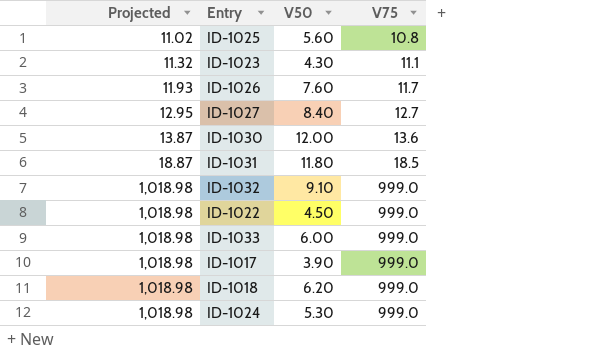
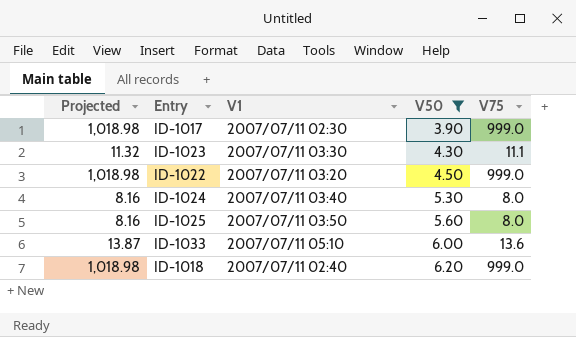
filter: none -> V50 <= 6.20
row order: Projected ascending -> V50 ascending
column V1 | position: none -> 3
ID-1024 | Projected: 1,018.98 -> 8.16
ID-1024 | V75: 999.0 -> 8.0
ID-1025 | Projected: 11.02 -> 8.16
ID-1025 | V75: 10.8 -> 8.0
ID-1033 | Projected: 1,018.98 -> 13.87
ID-1033 | V75: 999.0 -> 13.6

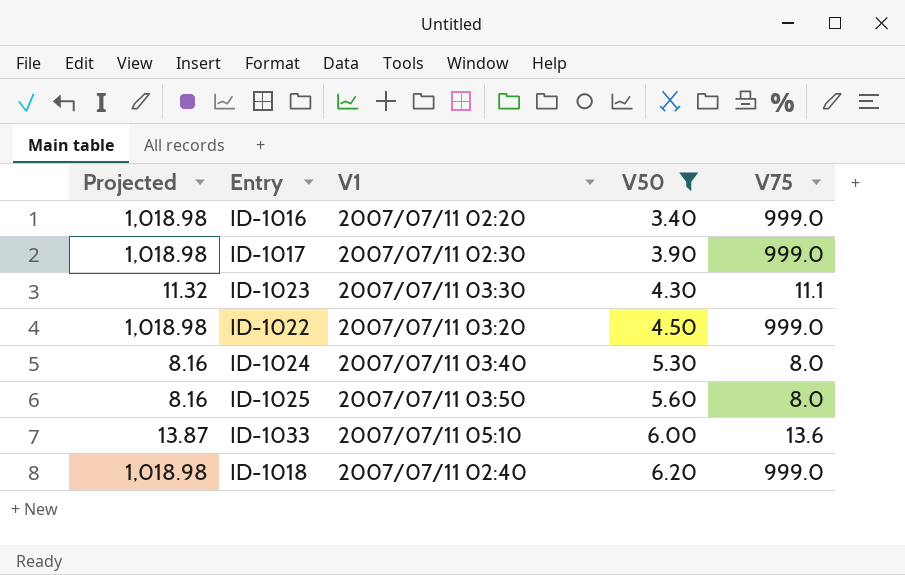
row ID-1016: none -> 1,018.98 | 2007/07/11 02:20 | 3.40 | 999.0

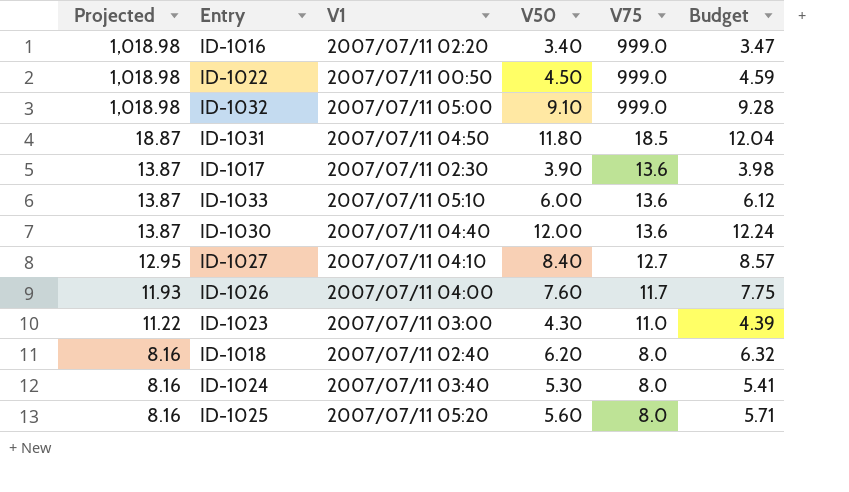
filter: V50 <= 6.20 -> none
row order: V50 ascending -> Projected descending
column Budget | formula: none -> [V50] * 1.02
ID-1022 | V1: 2007/07/11 03:20 -> 2007/07/11 00:50
ID-1017 | Projected: 1,018.98 -> 13.87
ID-1017 | V75: 999.0 -> 13.6
ID-1023 | Projected: 11.32 -> 11.22
ID-1023 | V1: 2007/07/11 03:30 -> 2007/07/11 03:00
ID-1023 | V75: 11.1 -> 11.0
ID-1018 | Projected: 1,018.98 -> 8.16
ID-1018 | V75: 999.0 -> 8.0
ID-1025 | V1: 2007/07/11 03:50 -> 2007/07/11 05:20

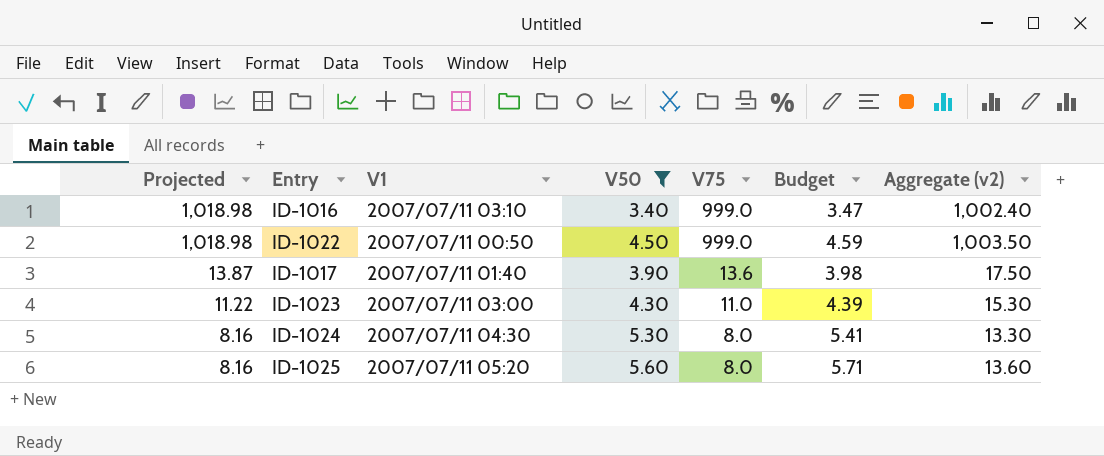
filter: none -> V50 <= 5.60
column Aggregate (v2) | formula: none -> [V50] + [V75]
ID-1016 | V1: 2007/07/11 02:20 -> 2007/07/11 03:10
ID-1017 | V1: 2007/07/11 02:30 -> 2007/07/11 01:40
ID-1024 | V1: 2007/07/11 03:40 -> 2007/07/11 04:30

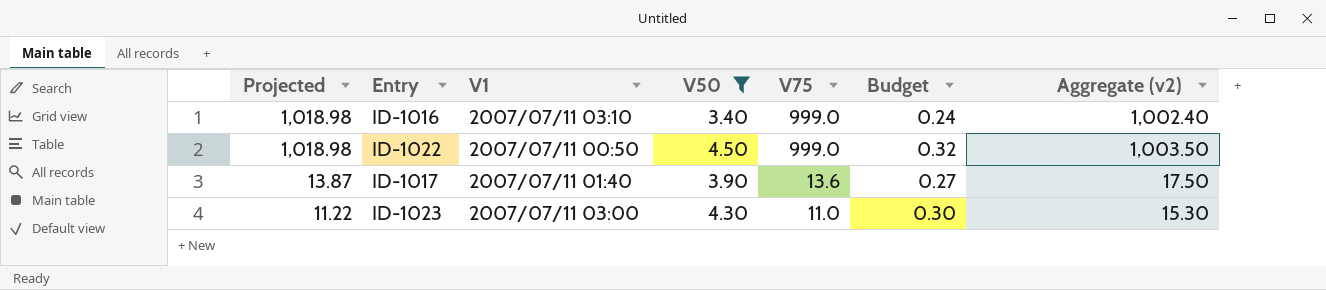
column Budget | formula: [V50] * 1.02 -> [V50] * 0.07
row ID-1024: 8.16 | 2007/07/11 04:30 | 5.30 | 8.0 | 5.41 | 13.30 -> none
row ID-1025: 8.16 | 2007/07/11 05:20 | 5.60 | 8.0 | 5.71 | 13.60 -> none

